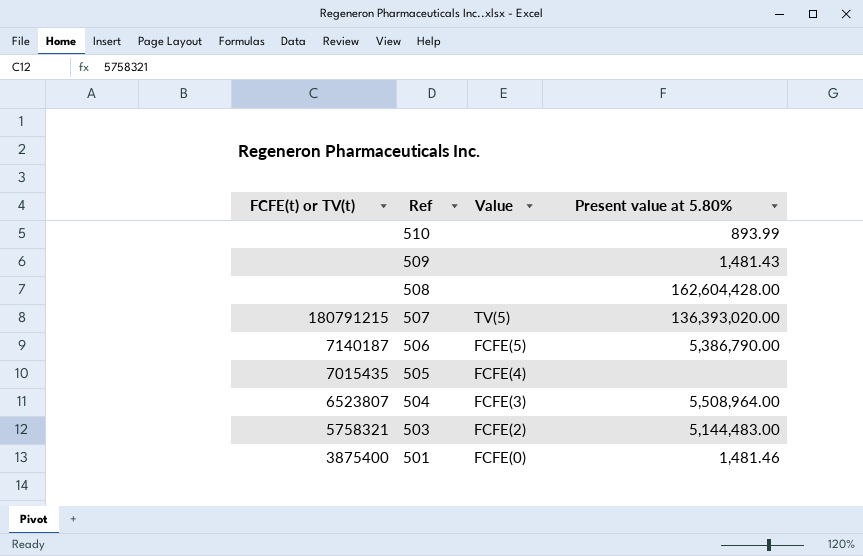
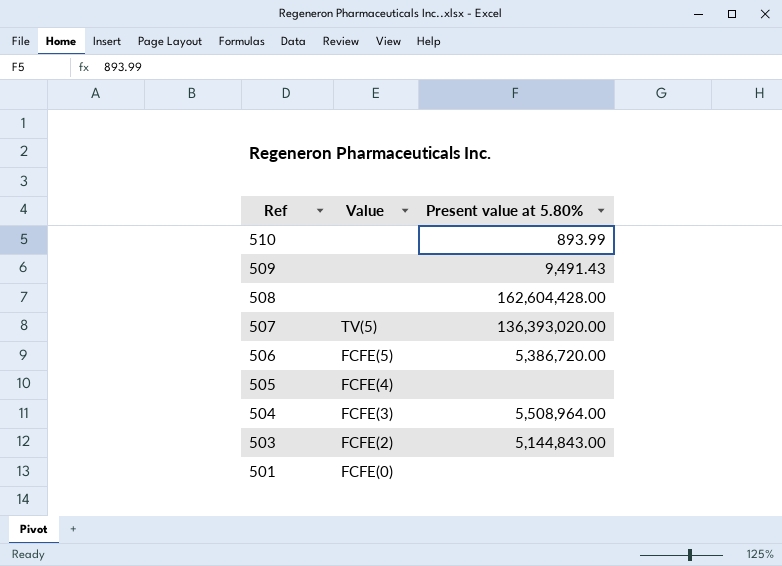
column FCFE(t) or TV(t) | position: 1 -> none
509 | Present value at 5.80%: 1,481.43 -> 9,491.43
506 | Present value at 5.80%: 5,386,790.00 -> 5,386,720.00
503 | Present value at 5.80%: 5,144,483.00 -> 5,144,843.00
501 | Present value at 5.80%: 1,481.46 -> none

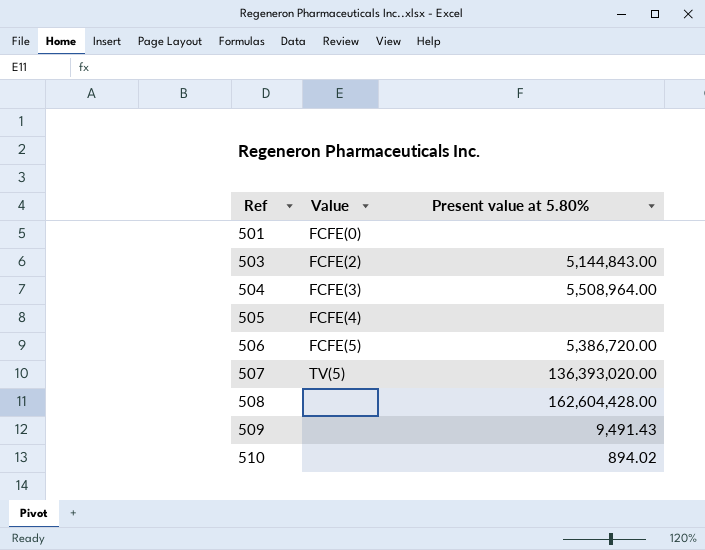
row order: Ref descending -> Ref ascending
510 | Present value at 5.80%: 893.99 -> 894.02

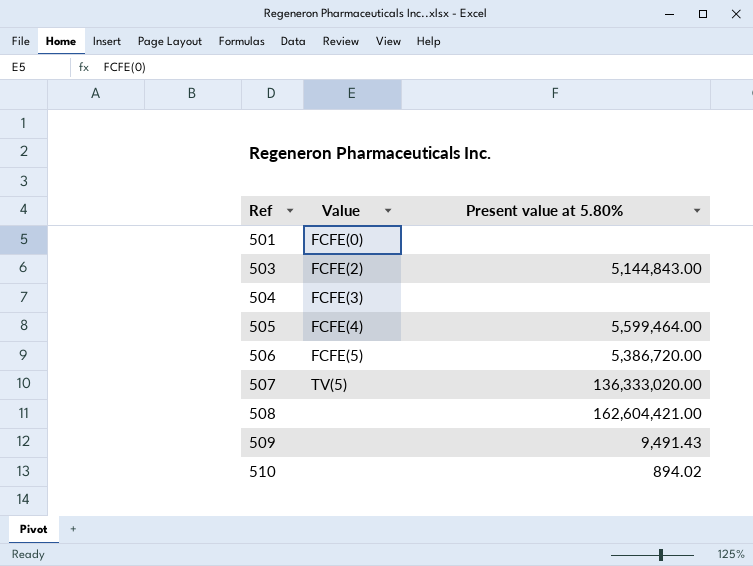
504 | Present value at 5.80%: 5,508,964.00 -> none
505 | Present value at 5.80%: none -> 5,599,464.00
507 | Present value at 5.80%: 136,393,020.00 -> 136,333,020.00
508 | Present value at 5.80%: 162,604,428.00 -> 162,604,421.00

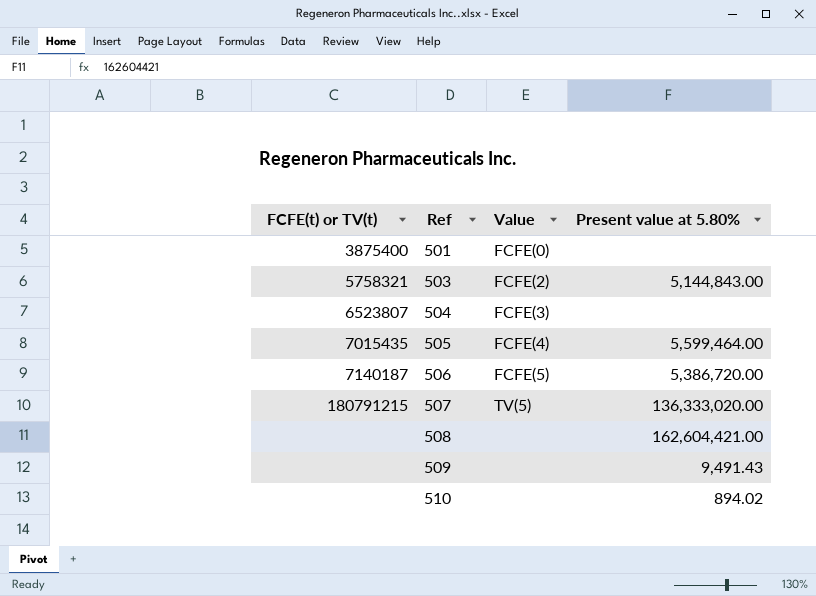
column FCFE(t) or TV(t) | position: none -> 1

